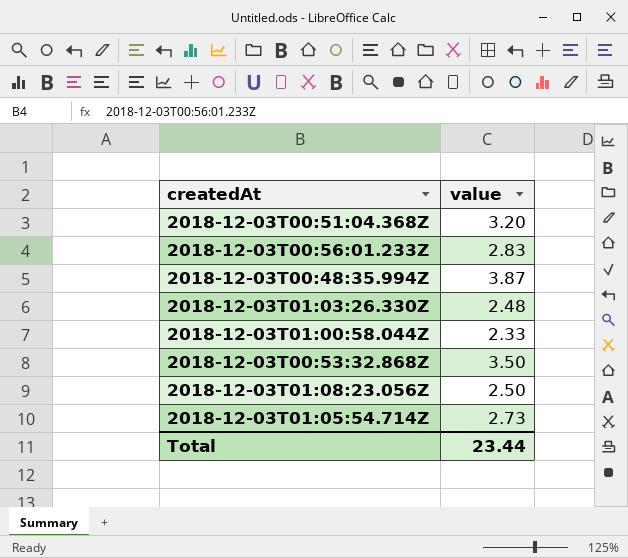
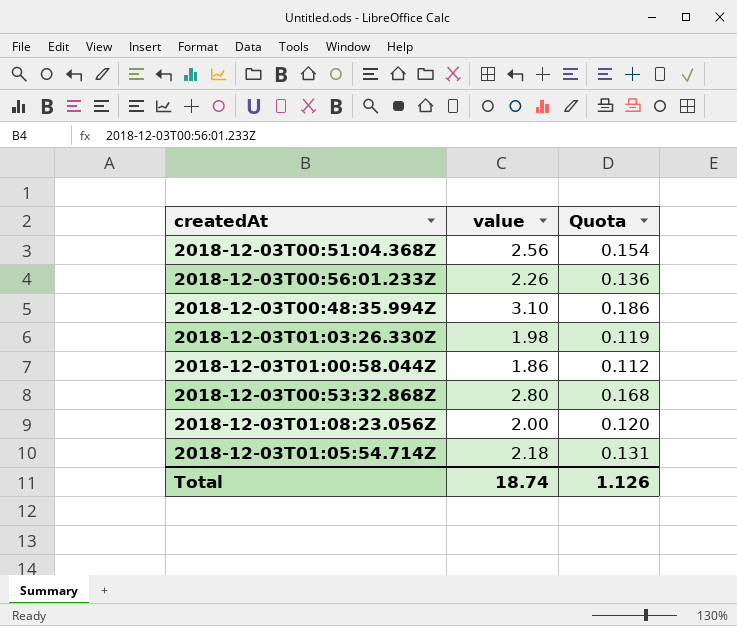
column Quota | formula: none -> [value] * 0.06
2018-12-03T00:51:04.368Z | value: 3.20 -> 2.56
2018-12-03T00:56:01.233Z | value: 2.83 -> 2.26
2018-12-03T00:48:35.994Z | value: 3.87 -> 3.10
2018-12-03T01:03:26.330Z | value: 2.48 -> 1.98
2018-12-03T01:00:58.044Z | value: 2.33 -> 1.86
2018-12-03T00:53:32.868Z | value: 3.50 -> 2.80
2018-12-03T01:08:23.056Z | value: 2.50 -> 2.00
2018-12-03T01:05:54.714Z | value: 2.73 -> 2.18
Total | value: 23.44 -> 18.74

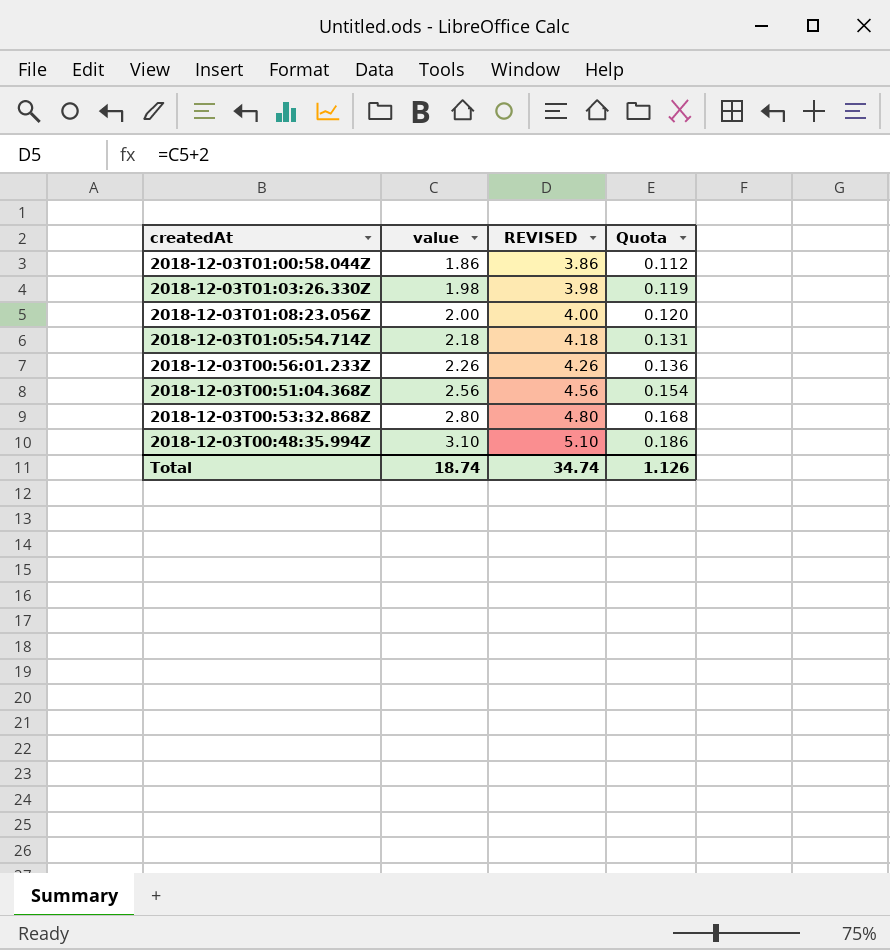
row order: none -> value ascending
column REVISED | formula: none -> [value] + 2

